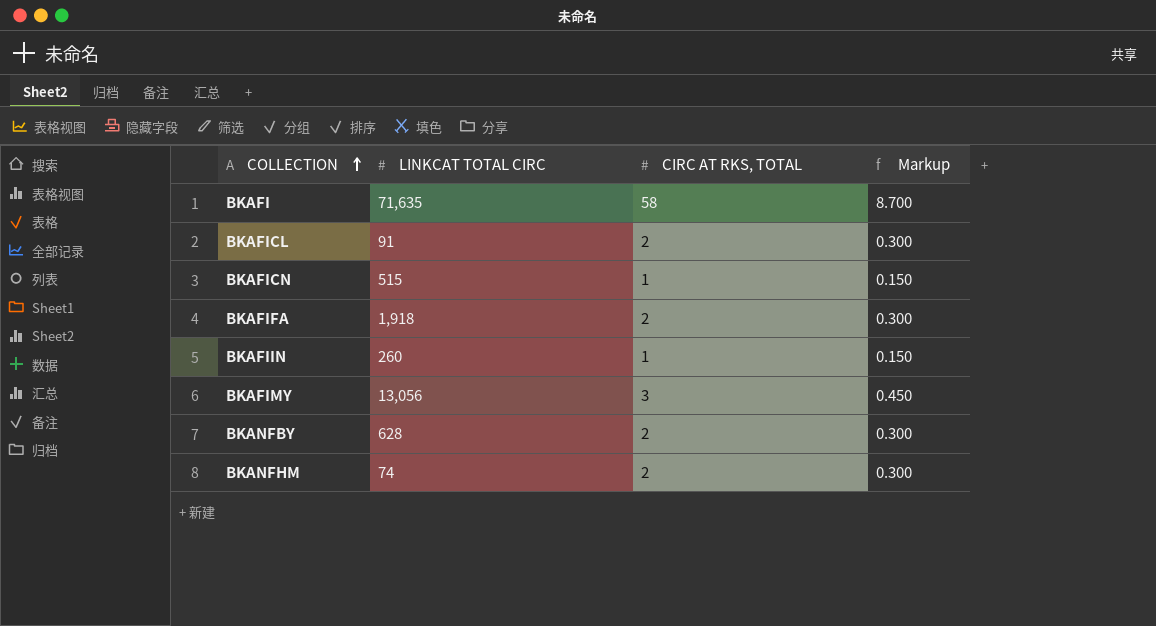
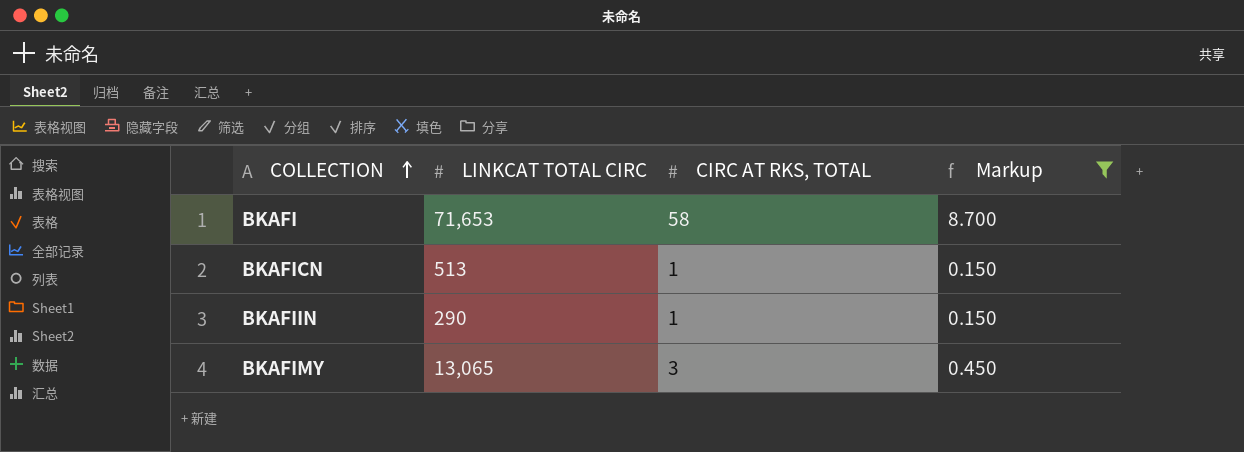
filter: none -> Markup != 0.300
BKAFI | LINKCAT TOTAL CIRC: 71,635 -> 71,653
BKAFICN | LINKCAT TOTAL CIRC: 515 -> 513
BKAFIIN | LINKCAT TOTAL CIRC: 260 -> 290
BKAFIMY | LINKCAT TOTAL CIRC: 13,056 -> 13,065

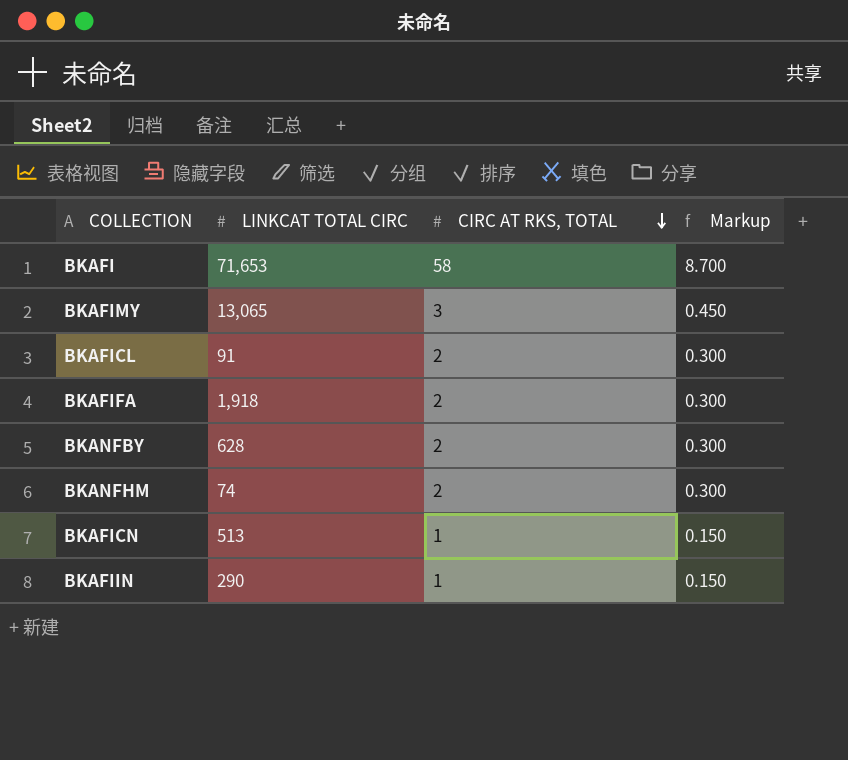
filter: Markup != 0.300 -> none
row order: COLLECTION ascending -> CIRC AT RKS, TOTAL descending

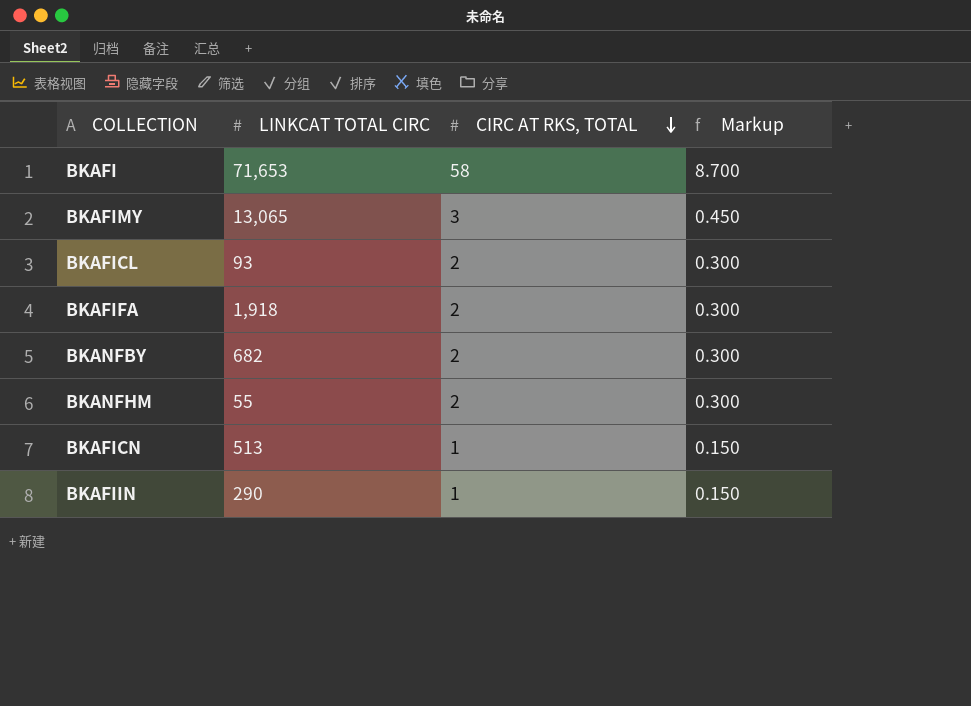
BKAFICL | LINKCAT TOTAL CIRC: 91 -> 93
BKANFBY | LINKCAT TOTAL CIRC: 628 -> 682
BKANFHM | LINKCAT TOTAL CIRC: 74 -> 55

